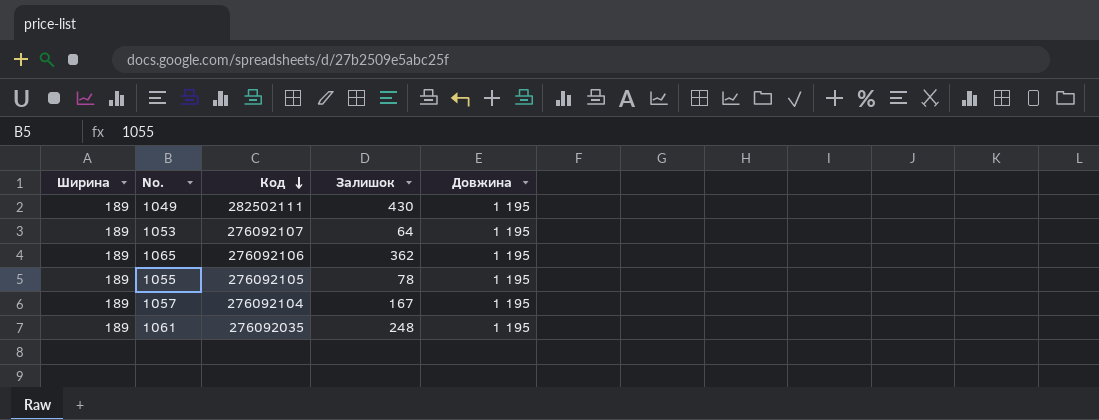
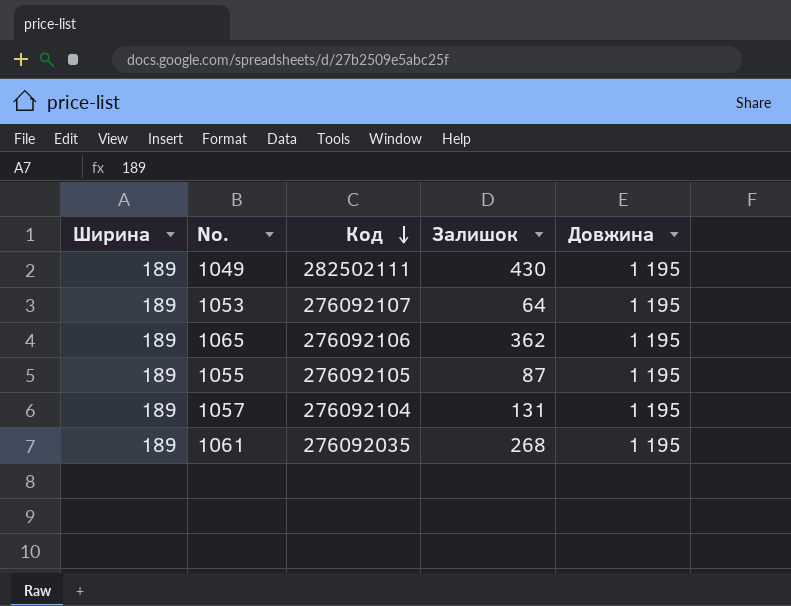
1055 | Залишок: 78 -> 87
1057 | Залишок: 167 -> 131
1061 | Залишок: 248 -> 268

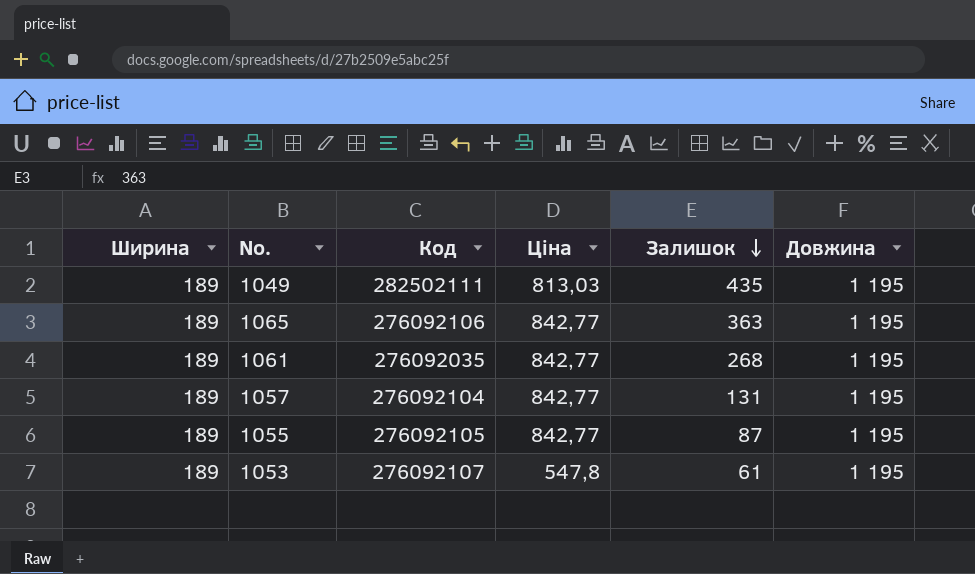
row order: Код descending -> Залишок descending
column Ціна | position: none -> 4
1049 | Залишок: 430 -> 435
1065 | Залишок: 362 -> 363
1053 | Залишок: 64 -> 61

